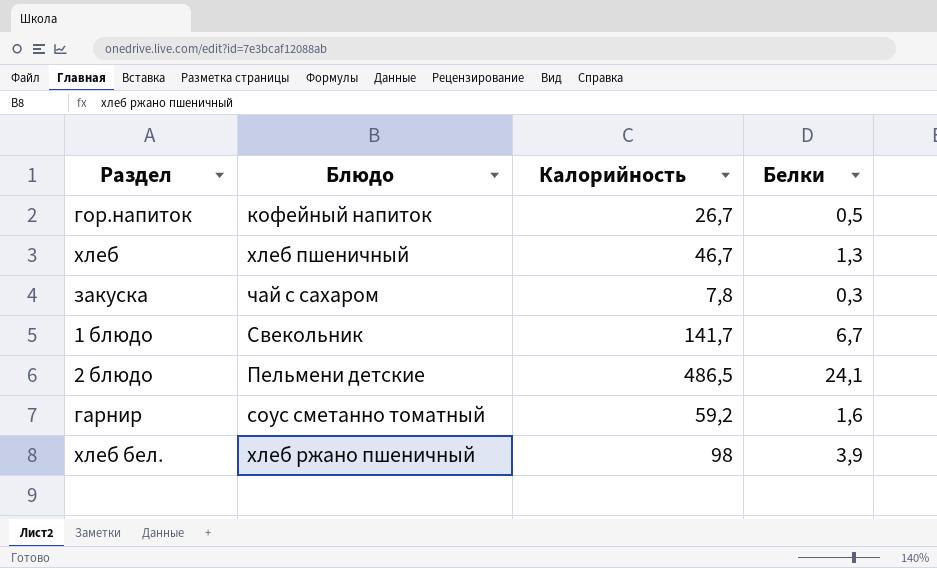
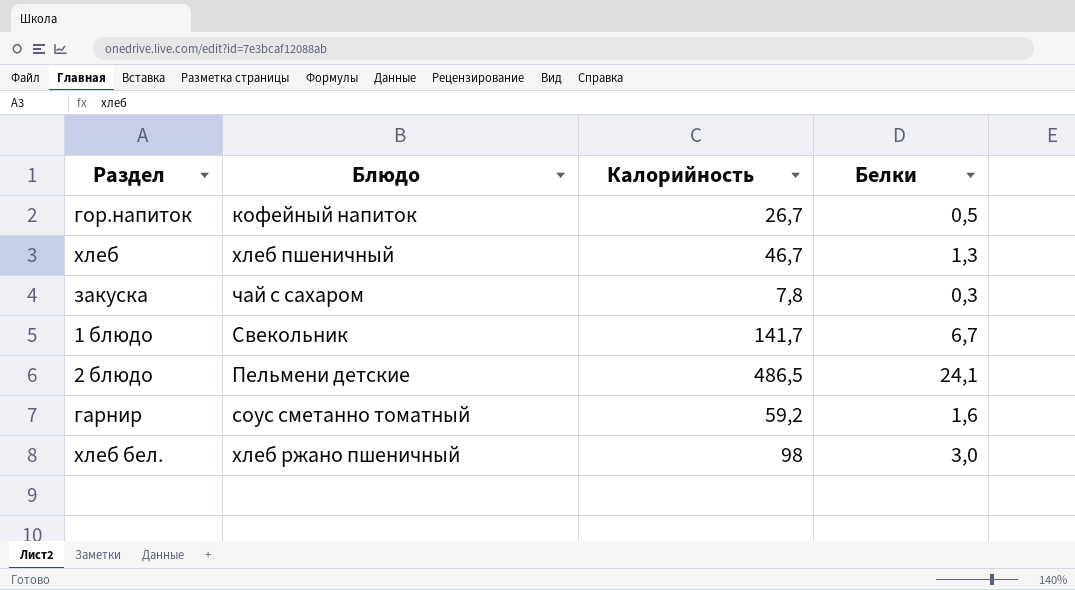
хлеб бел. | Белки: 3,9 -> 3,0

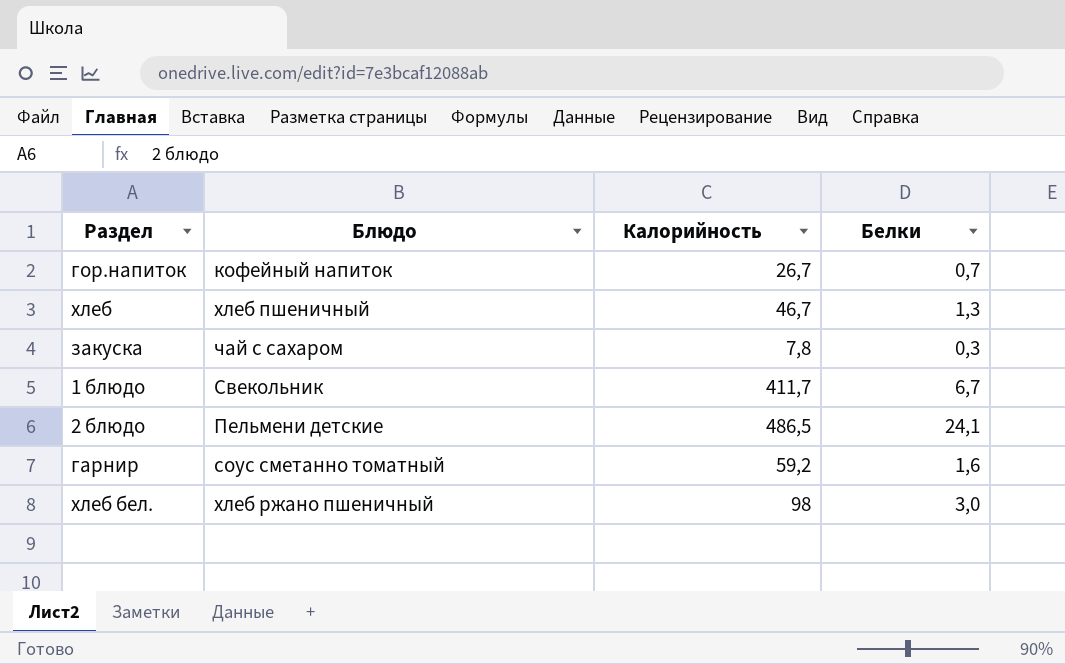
гор.напиток | Белки: 0,5 -> 0,7
1 блюдо | Калорийность: 141,7 -> 411,7

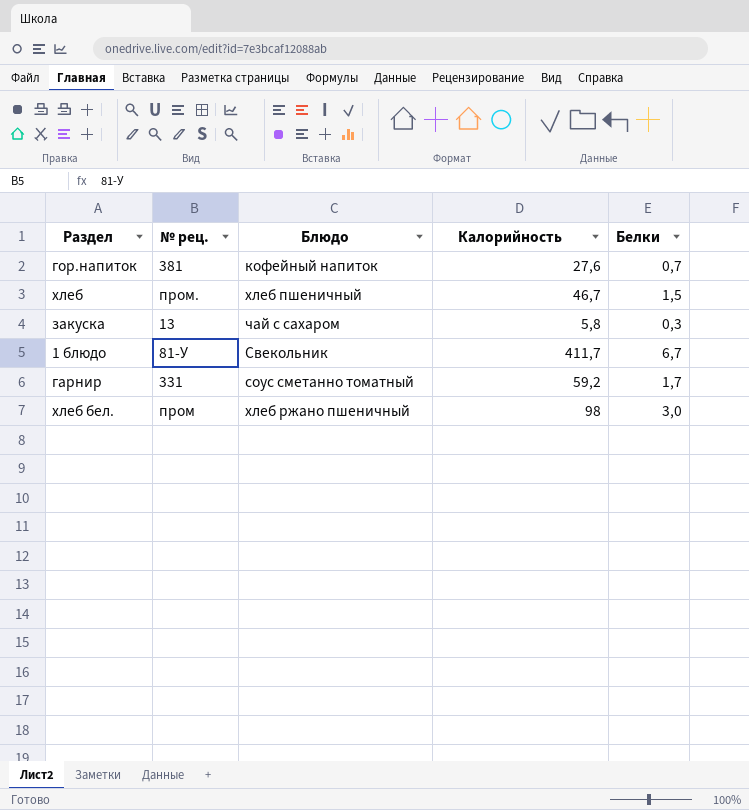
column № рец. | position: none -> 2
row 2 блюдо: Пельмени детские | 486,5 | 24,1 -> none
гор.напиток | Калорийность: 26,7 -> 27,6
хлеб | Белки: 1,3 -> 1,5
закуска | Калорийность: 7,8 -> 5,8
гарнир | Белки: 1,6 -> 1,7

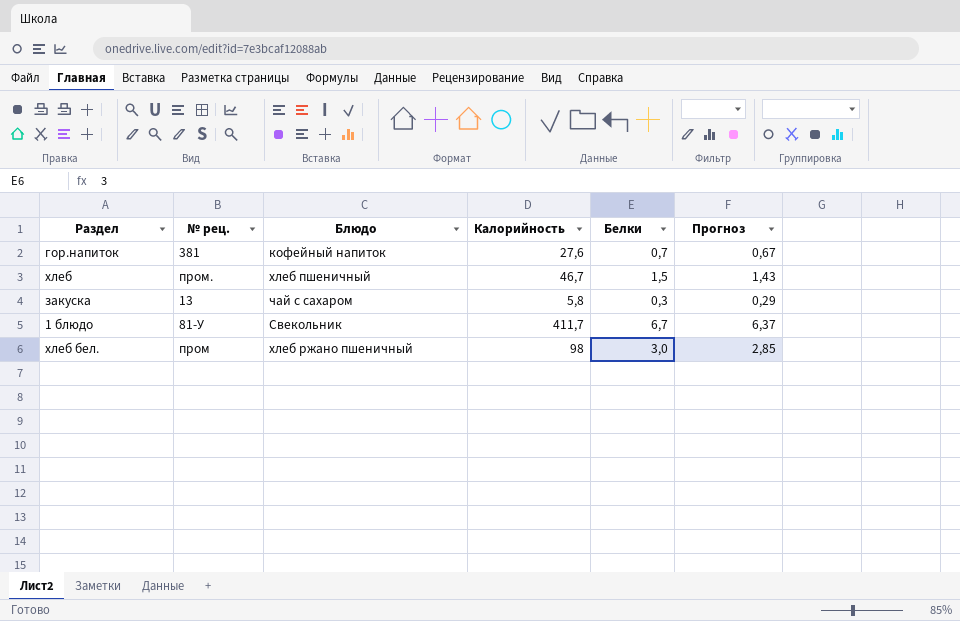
column Прогноз | formula: none -> [Белки] * 0,95
row гарнир: 331 | соус сметанно томатный | 59,2 | 1,7 -> none

